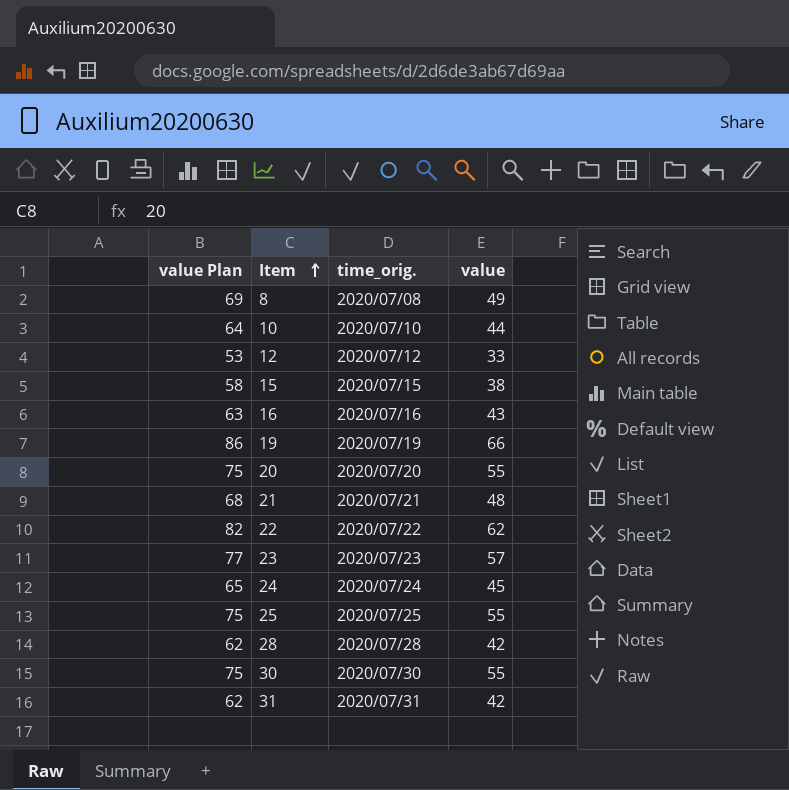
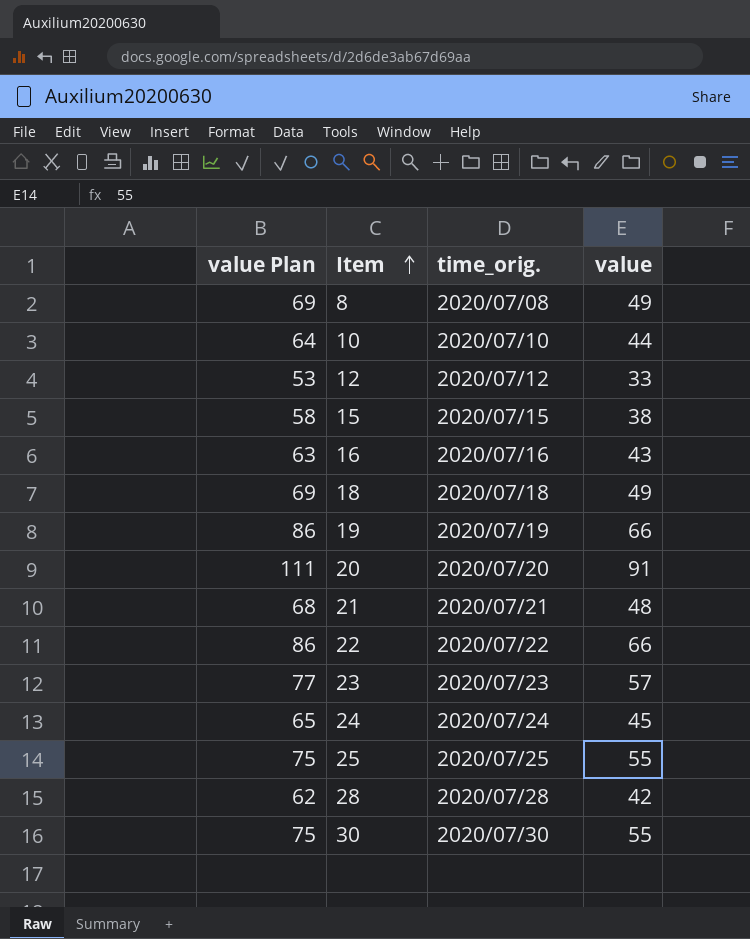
row 31: 62 | 2020/07/31 | 42 -> none
row 18: none -> 69 | 2020/07/18 | 49
20 | value Plan: 75 -> 111
20 | value: 55 -> 91
22 | value Plan: 82 -> 86
22 | value: 62 -> 66

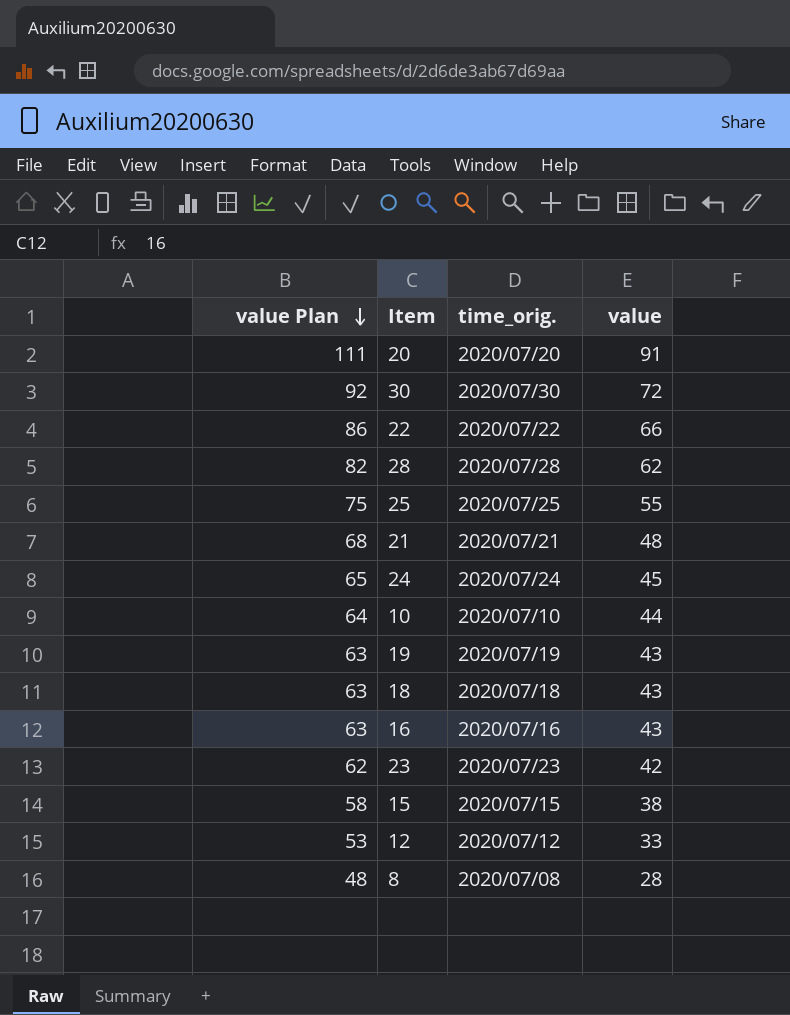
row order: Item ascending -> value Plan descending
30 | value Plan: 75 -> 92
30 | value: 55 -> 72
28 | value Plan: 62 -> 82
28 | value: 42 -> 62
19 | value Plan: 86 -> 63
19 | value: 66 -> 43
18 | value Plan: 69 -> 63
18 | value: 49 -> 43
23 | value Plan: 77 -> 62
23 | value: 57 -> 42
8 | value Plan: 69 -> 48
8 | value: 49 -> 28

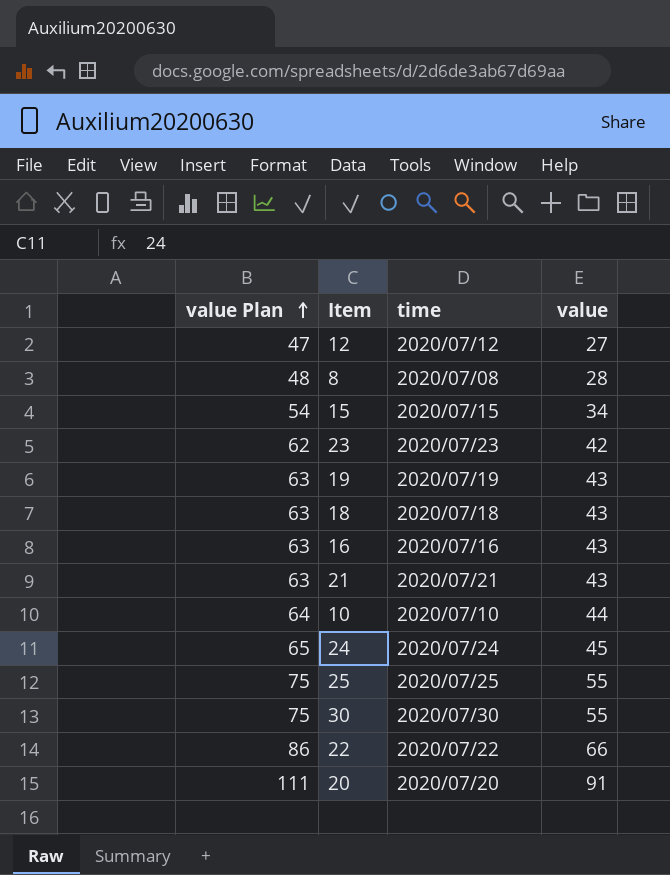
row order: value Plan descending -> value Plan ascending
column name: time_orig. -> time
row 28: 82 | 2020/07/28 | 62 -> none
12 | value Plan: 53 -> 47
12 | value: 33 -> 27
15 | value Plan: 58 -> 54
15 | value: 38 -> 34
21 | value Plan: 68 -> 63
21 | value: 48 -> 43
30 | value Plan: 92 -> 75
30 | value: 72 -> 55

